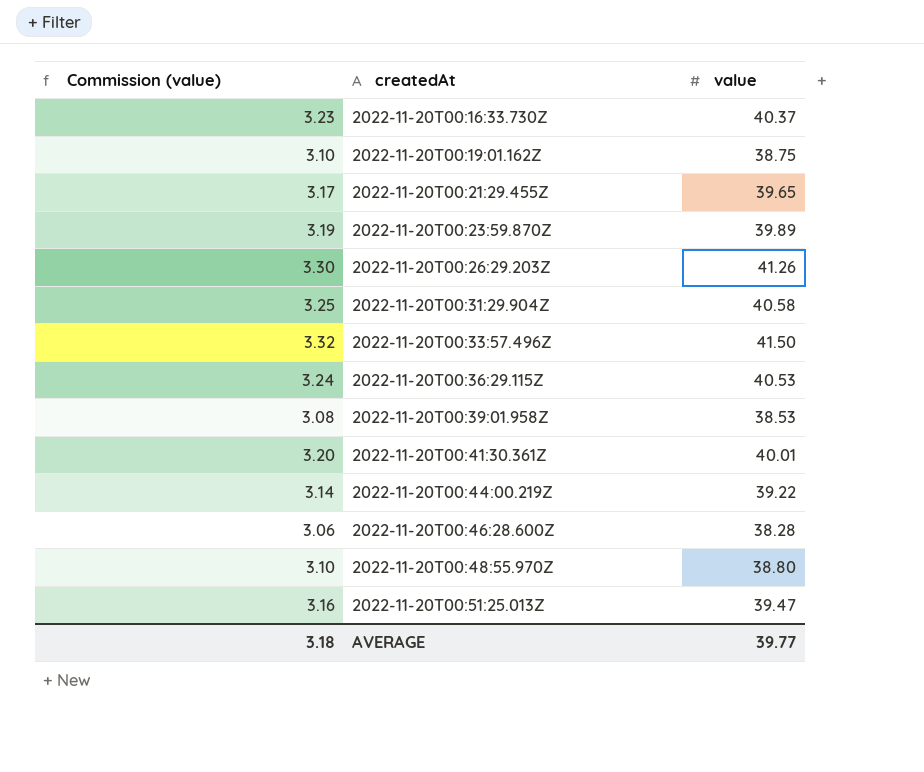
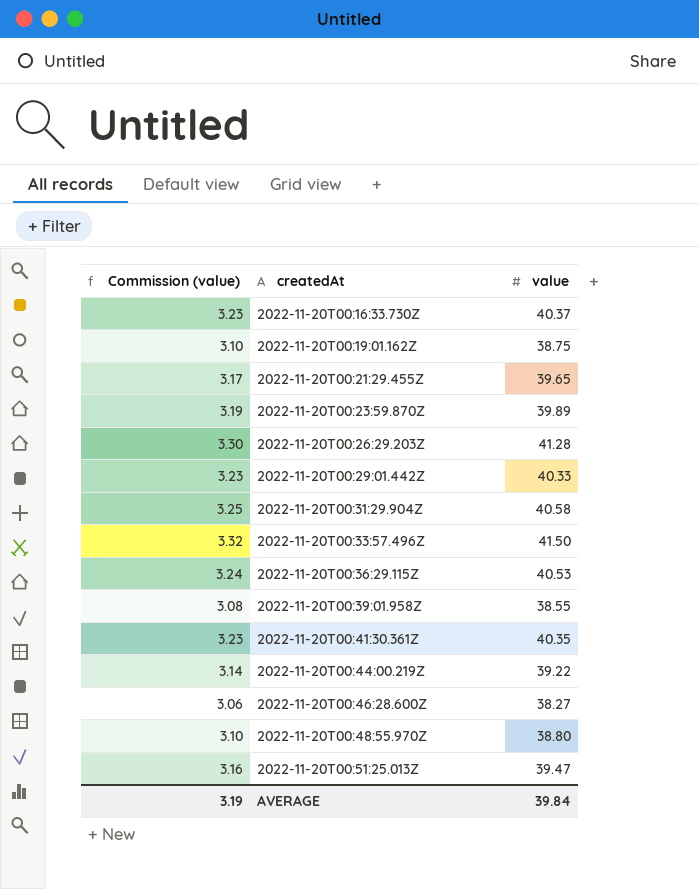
2022-11-20T00:26:29.203Z | value: 41.26 -> 41.28
row 2022-11-20T00:29:01.442Z: none -> 3.23 | 40.33
2022-11-20T00:39:01.958Z | value: 38.53 -> 38.55
2022-11-20T00:41:30.361Z | Commission (value): 3.20 -> 3.23
2022-11-20T00:41:30.361Z | value: 40.01 -> 40.35
2022-11-20T00:46:28.600Z | value: 38.28 -> 38.27
AVERAGE | Commission (value): 3.18 -> 3.19
AVERAGE | value: 39.77 -> 39.84

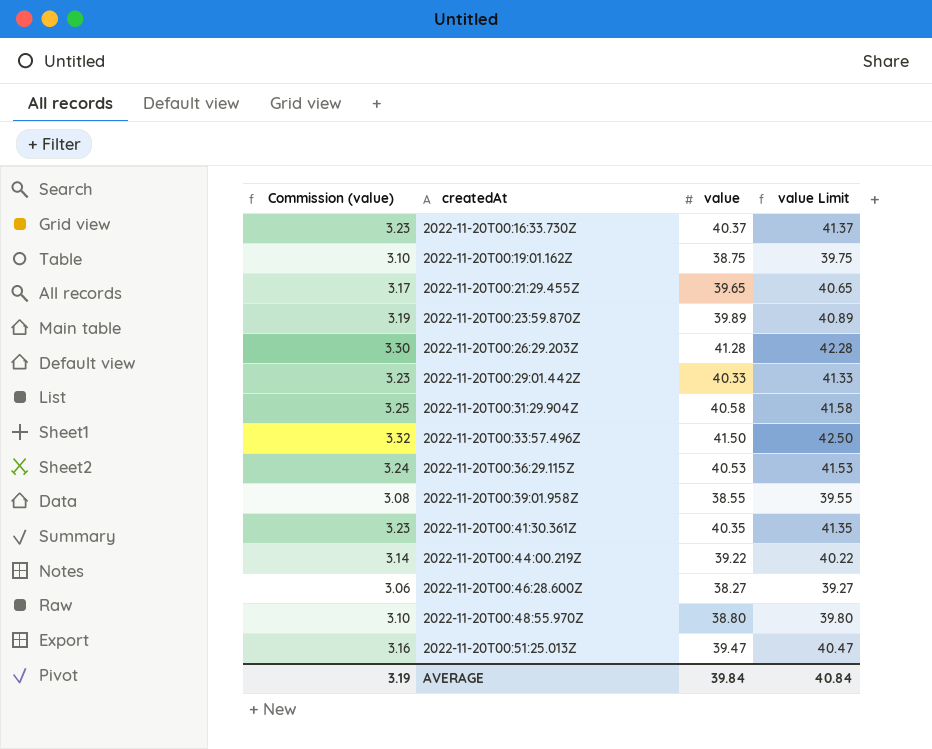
column value Limit | formula: none -> [value] + 1

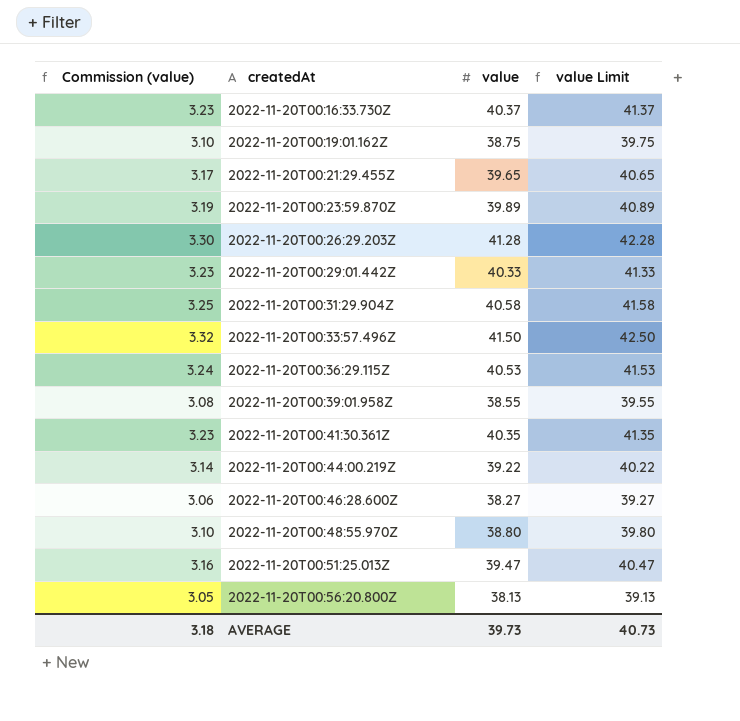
row 2022-11-20T00:56:20.800Z: none -> 3.05 | 38.13 | 39.13
AVERAGE | Commission (value): 3.19 -> 3.18
AVERAGE | value: 39.84 -> 39.73
AVERAGE | value Limit: 40.84 -> 40.73

